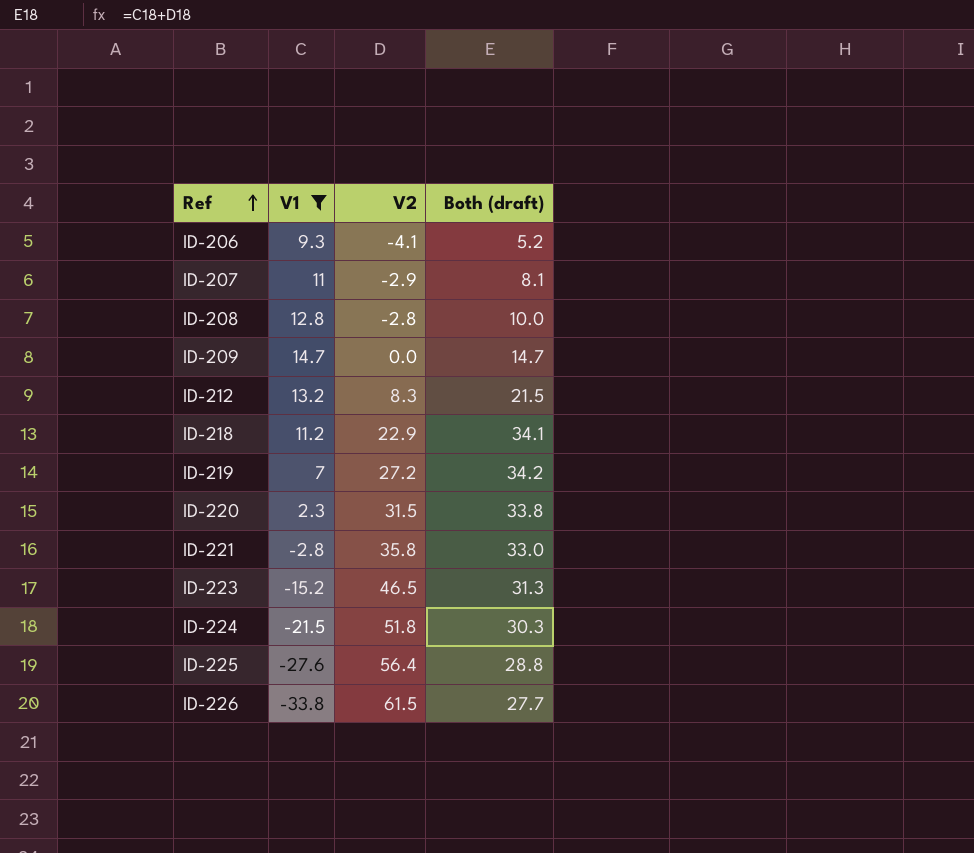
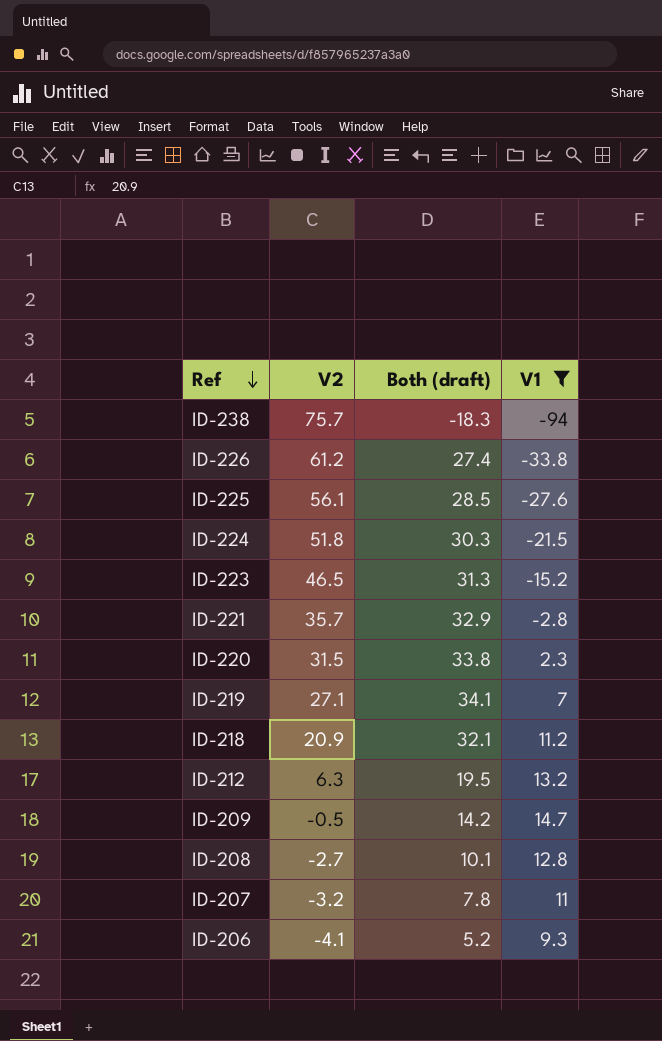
row order: Ref ascending -> Ref descending
column V1 | position: 2 -> 4
row ID-238: none -> 75.7 | -18.3 | -94
ID-226 | V2: 61.5 -> 61.2
ID-226 | Both (draft): 27.7 -> 27.4
ID-225 | V2: 56.4 -> 56.1
ID-225 | Both (draft): 28.8 -> 28.5
ID-221 | V2: 35.8 -> 35.7
ID-221 | Both (draft): 33.0 -> 32.9
ID-219 | V2: 27.2 -> 27.1
ID-219 | Both (draft): 34.2 -> 34.1
ID-218 | V2: 22.9 -> 20.9
ID-218 | Both (draft): 34.1 -> 32.1
ID-212 | V2: 8.3 -> 6.3
ID-212 | Both (draft): 21.5 -> 19.5
ID-209 | V2: 0.0 -> -0.5
ID-209 | Both (draft): 14.7 -> 14.2
ID-208 | V2: -2.8 -> -2.7
ID-208 | Both (draft): 10.0 -> 10.1
ID-207 | V2: -2.9 -> -3.2
ID-207 | Both (draft): 8.1 -> 7.8

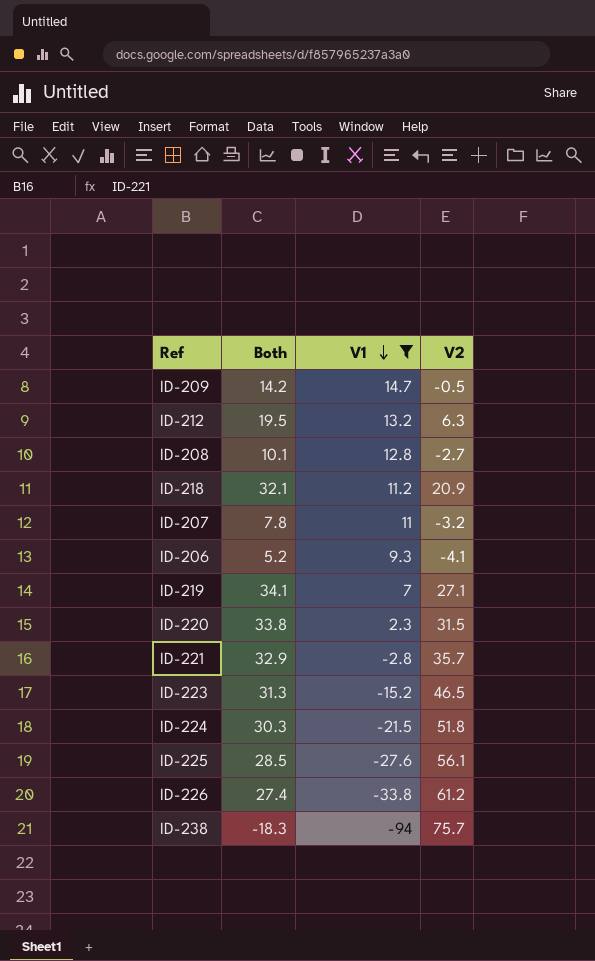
row order: Ref descending -> V1 descending
column name: Both (draft) -> Both
column V2 | position: 2 -> 4

